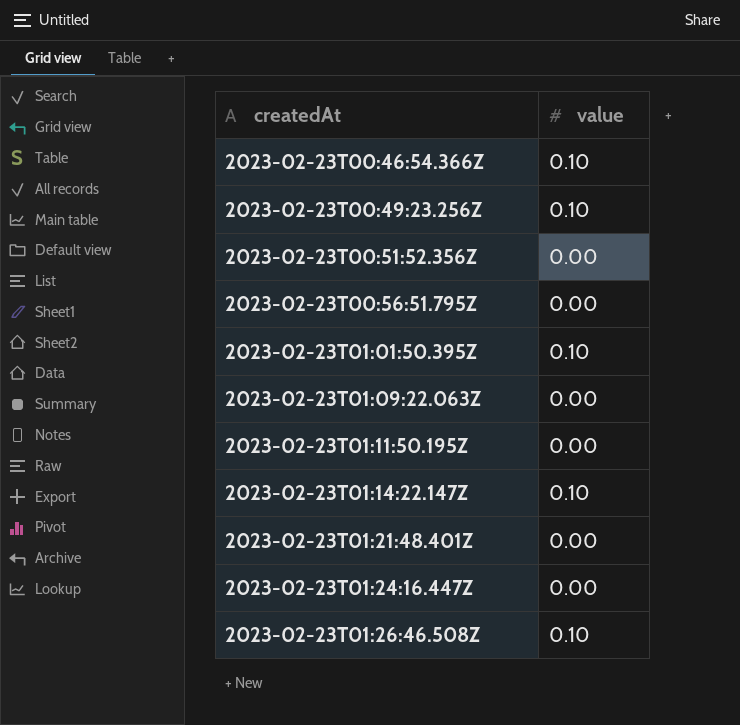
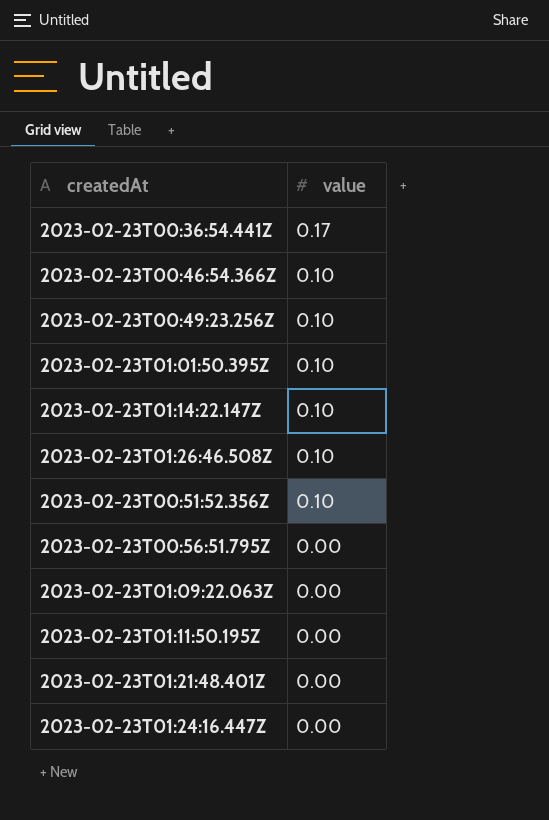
row order: createdAt ascending -> value descending
row 2023-02-23T00:36:54.441Z: none -> 0.17
2023-02-23T00:51:52.356Z | value: 0.00 -> 0.10

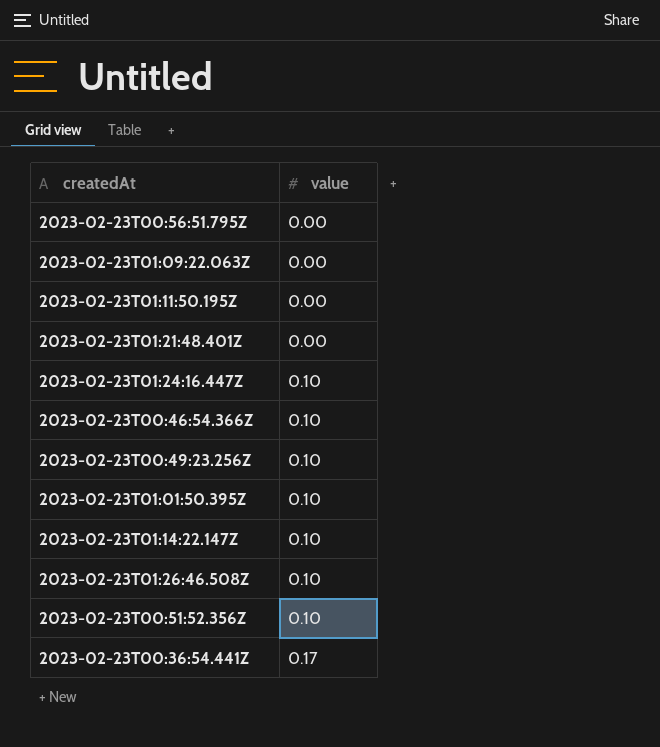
row order: value descending -> value ascending
2023-02-23T01:24:16.447Z | value: 0.00 -> 0.10

